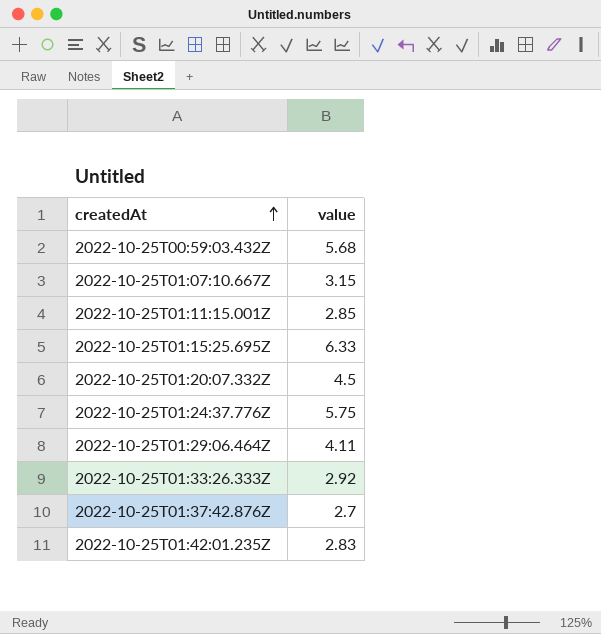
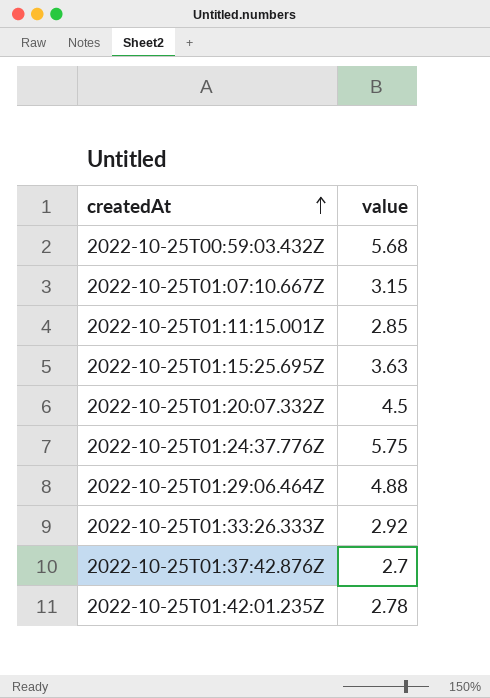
2022-10-25T01:15:25.695Z | value: 6.33 -> 3.63
2022-10-25T01:29:06.464Z | value: 4.11 -> 4.88
2022-10-25T01:42:01.235Z | value: 2.83 -> 2.78

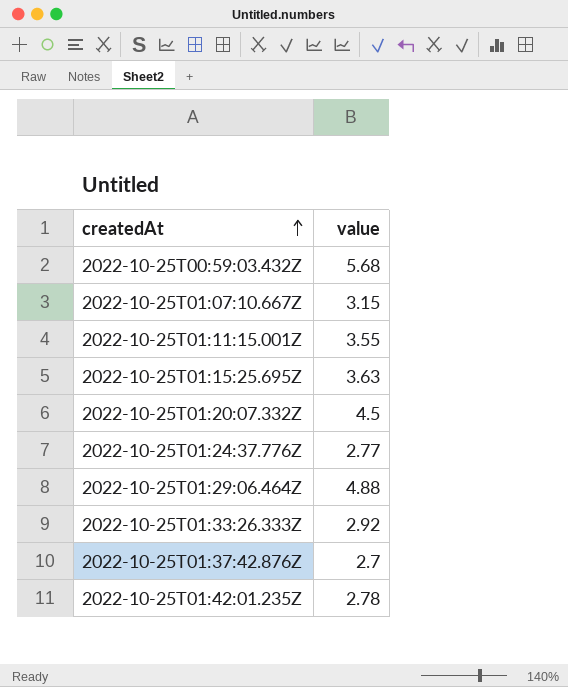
2022-10-25T01:11:15.001Z | value: 2.85 -> 3.55
2022-10-25T01:24:37.776Z | value: 5.75 -> 2.77

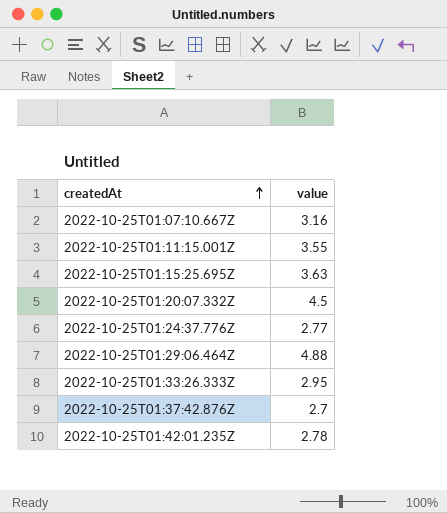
row 2022-10-25T00:59:03.432Z: 5.68 -> none
2022-10-25T01:07:10.667Z | value: 3.15 -> 3.16
2022-10-25T01:33:26.333Z | value: 2.92 -> 2.95

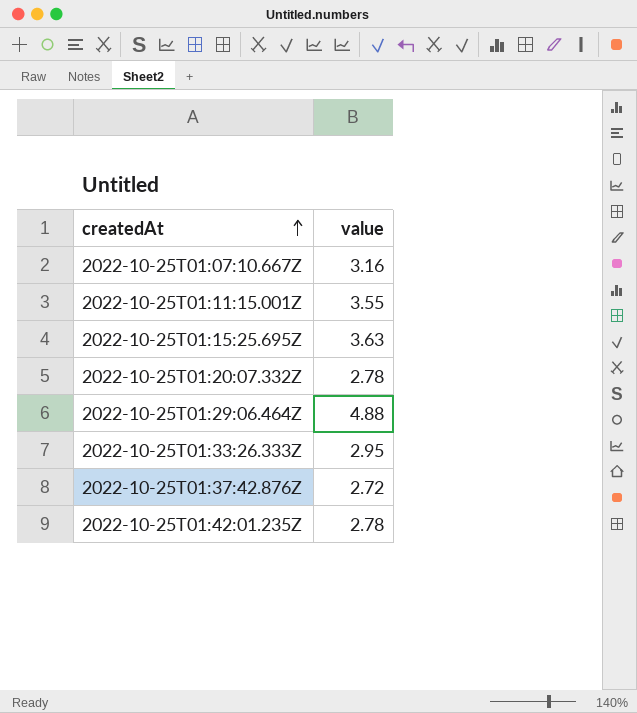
row 2022-10-25T01:24:37.776Z: 2.77 -> none
2022-10-25T01:20:07.332Z | value: 4.5 -> 2.78
2022-10-25T01:37:42.876Z | value: 2.7 -> 2.72

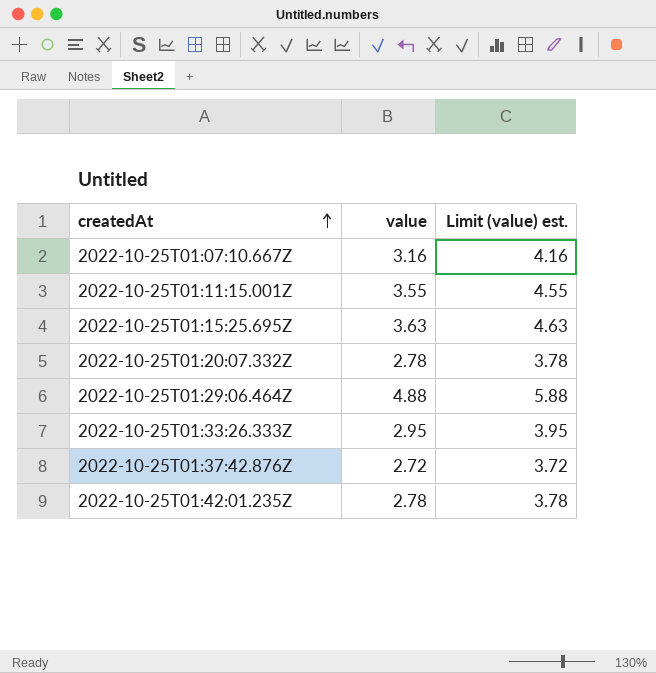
column Limit (value) est. | formula: none -> [value] + 1

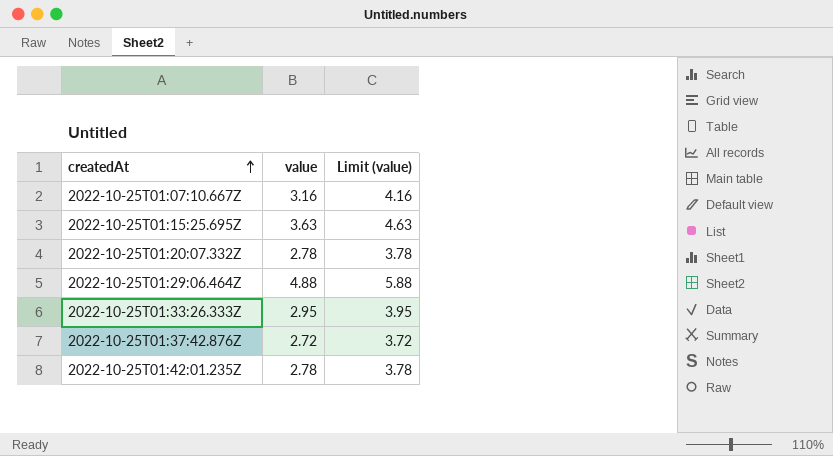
column name: Limit (value) est. -> Limit (value)
row 2022-10-25T01:11:15.001Z: 3.55 | 4.55 -> none

